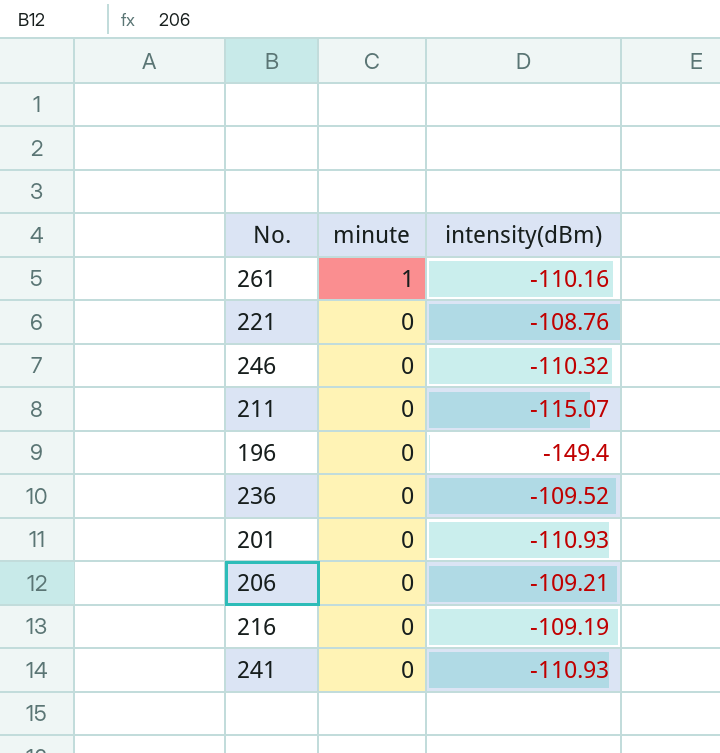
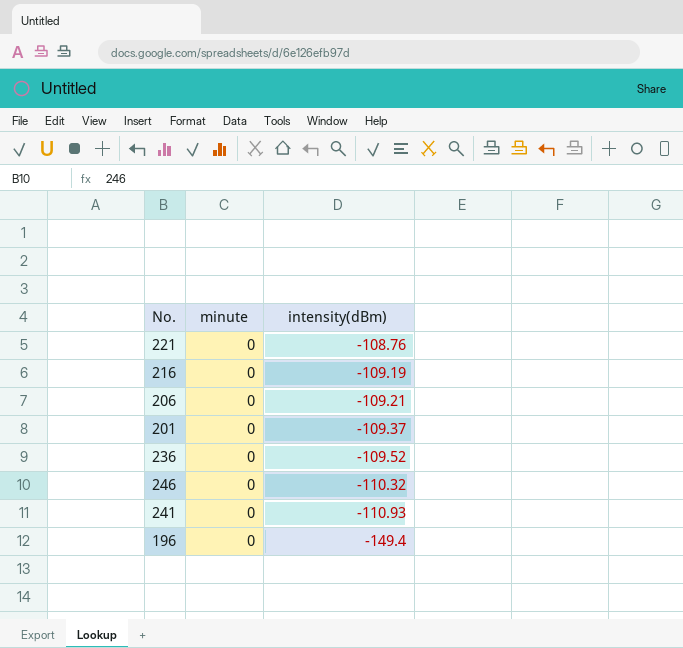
row order: minute descending -> intensity(dBm) descending
row 261: 1 | -110.16 -> none
row 211: 0 | -115.07 -> none
201 | intensity(dBm): -110.93 -> -109.37

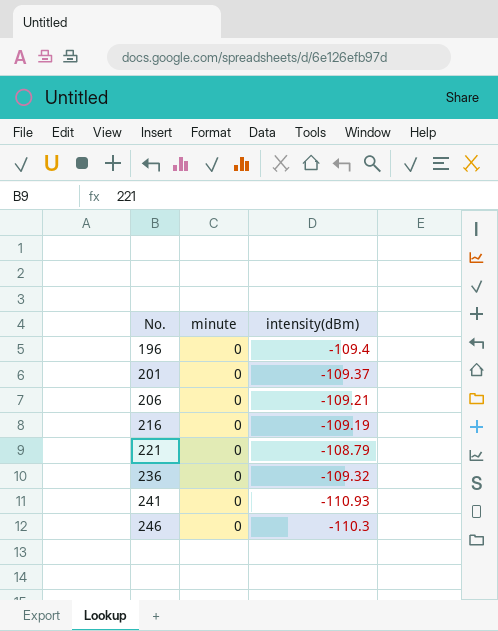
row order: intensity(dBm) descending -> No. ascending
196 | intensity(dBm): -149.4 -> -109.4
221 | intensity(dBm): -108.76 -> -108.79
236 | intensity(dBm): -109.52 -> -109.32
246 | intensity(dBm): -110.32 -> -110.3

